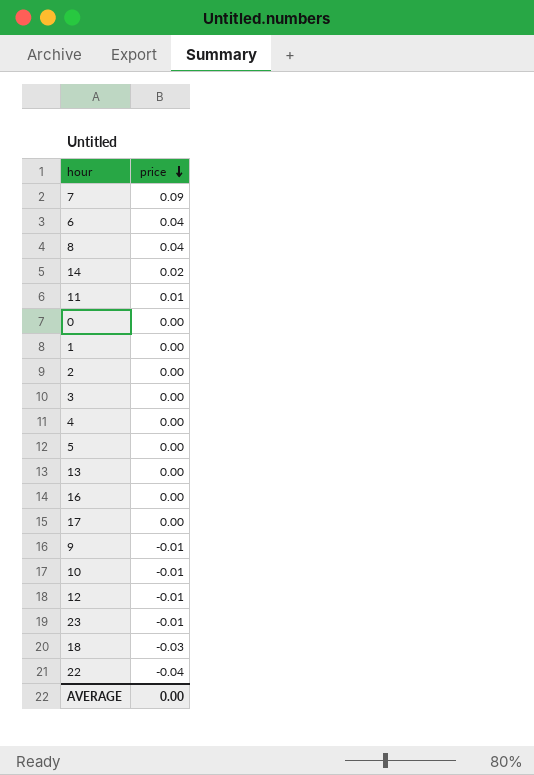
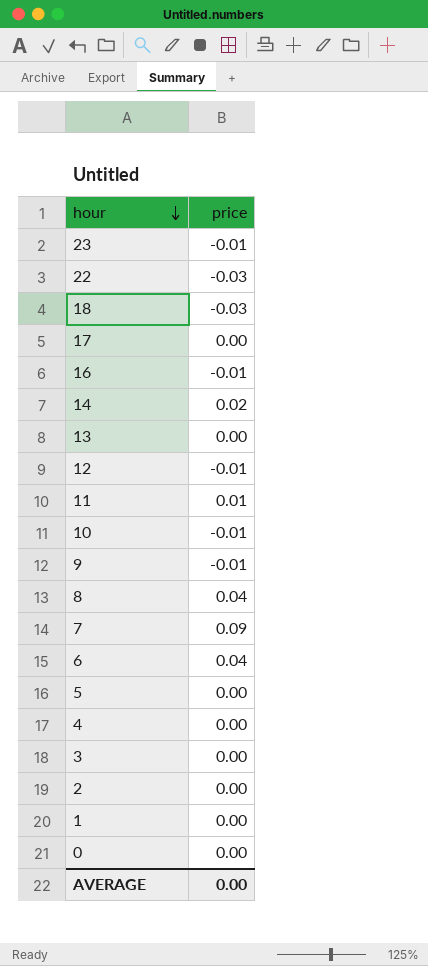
row order: price descending -> hour descending
22 | price: -0.04 -> -0.03
16 | price: 0.00 -> -0.01

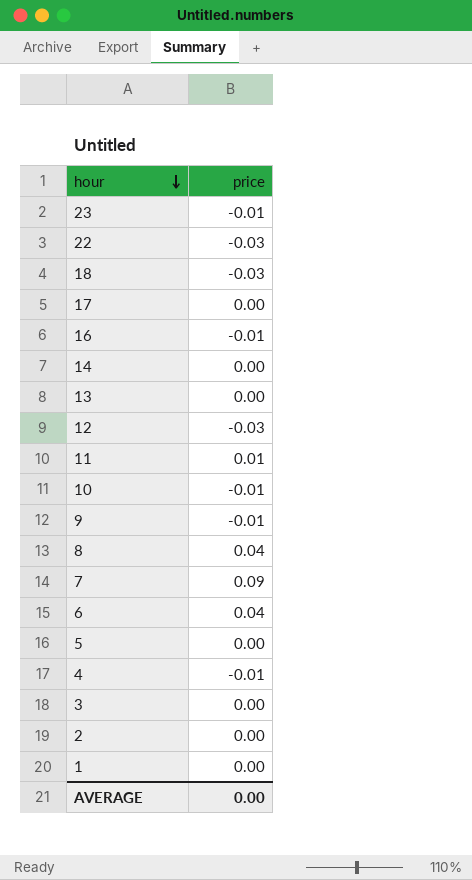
row 0: 0.00 -> none
14 | price: 0.02 -> 0.00
12 | price: -0.01 -> -0.03
4 | price: 0.00 -> -0.01

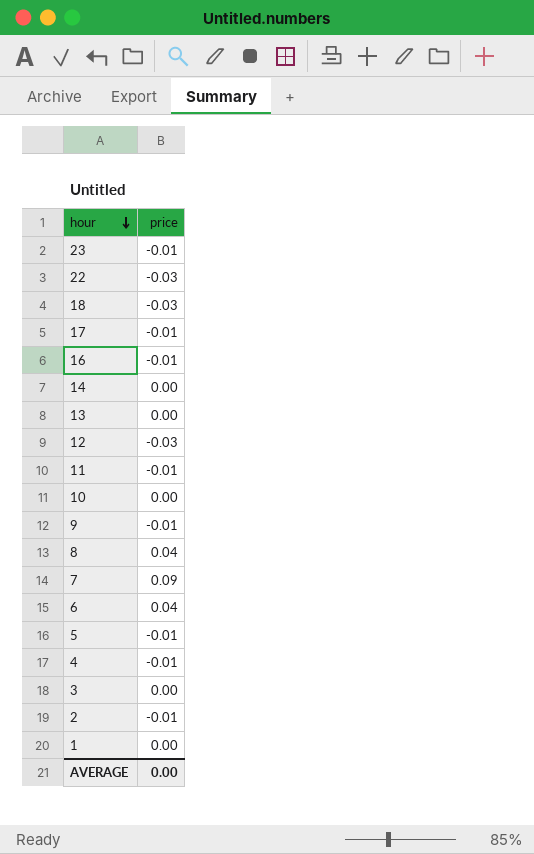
17 | price: 0.00 -> -0.01
11 | price: 0.01 -> -0.01
10 | price: -0.01 -> 0.00
5 | price: 0.00 -> -0.01
2 | price: 0.00 -> -0.01

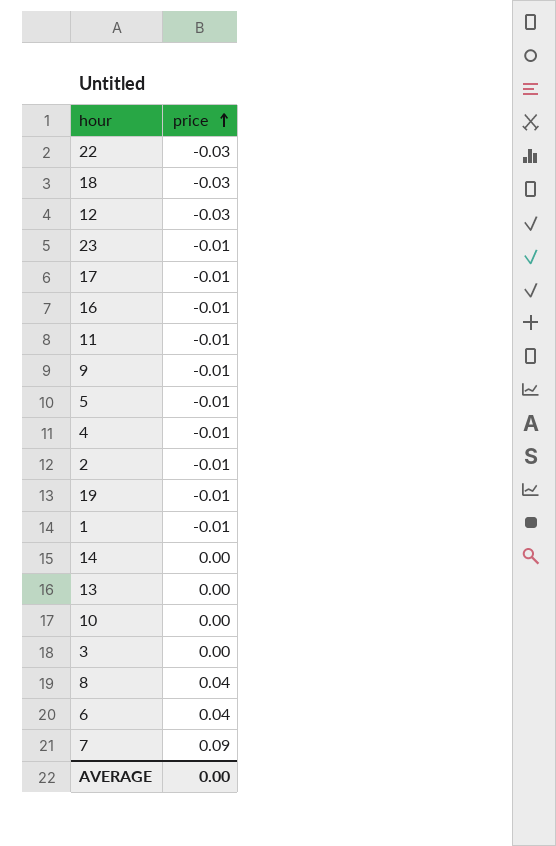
row order: hour descending -> price ascending
row 19: none -> -0.01
1 | price: 0.00 -> -0.01

